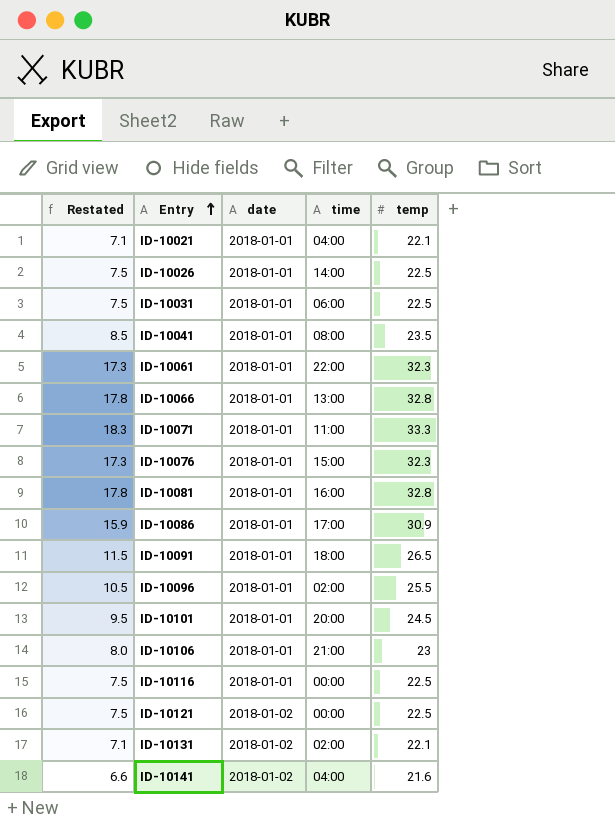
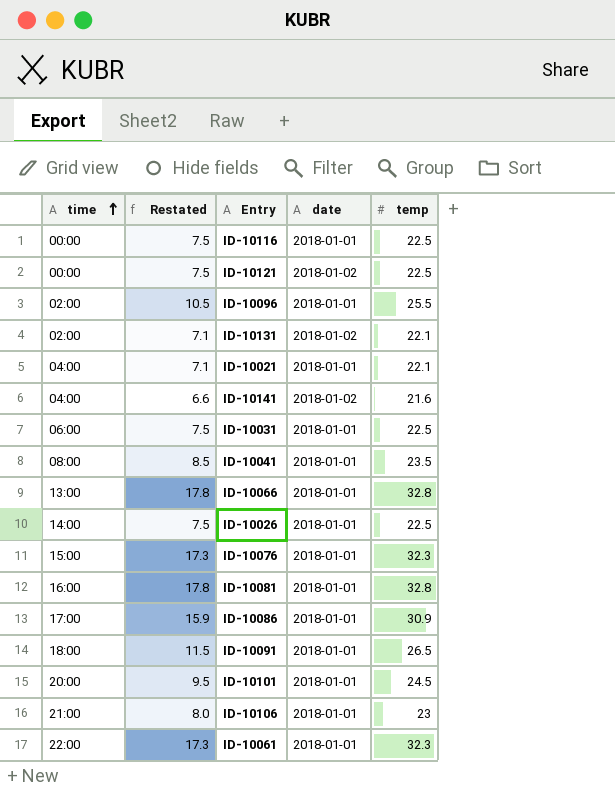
row order: Entry ascending -> time ascending
column time | position: 4 -> 1
row ID-10071: 18.3 | 2018-01-01 | 11:00 | 33.3 -> none

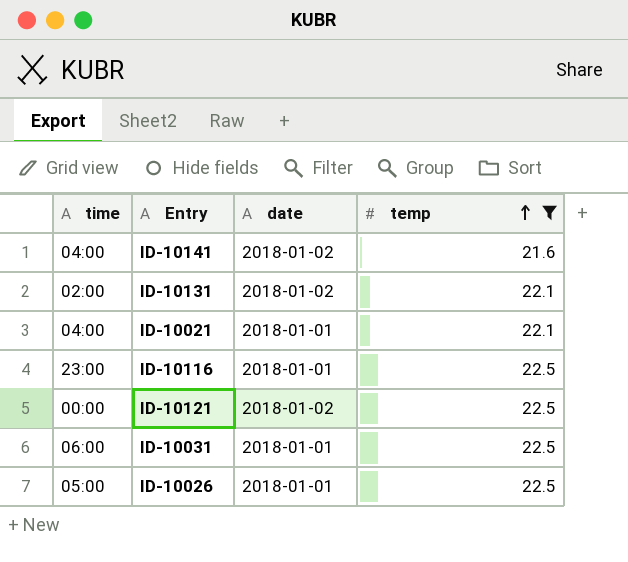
filter: none -> temp <= 22.5
row order: time ascending -> temp ascending
column Restated | formula: [temp] - 15 -> none
ID-10116 | time: 00:00 -> 23:00
ID-10026 | time: 14:00 -> 05:00

